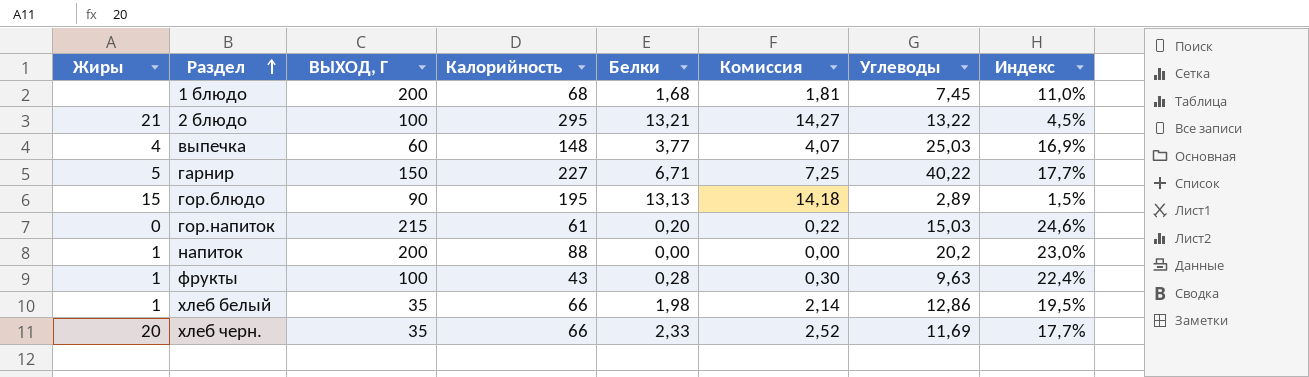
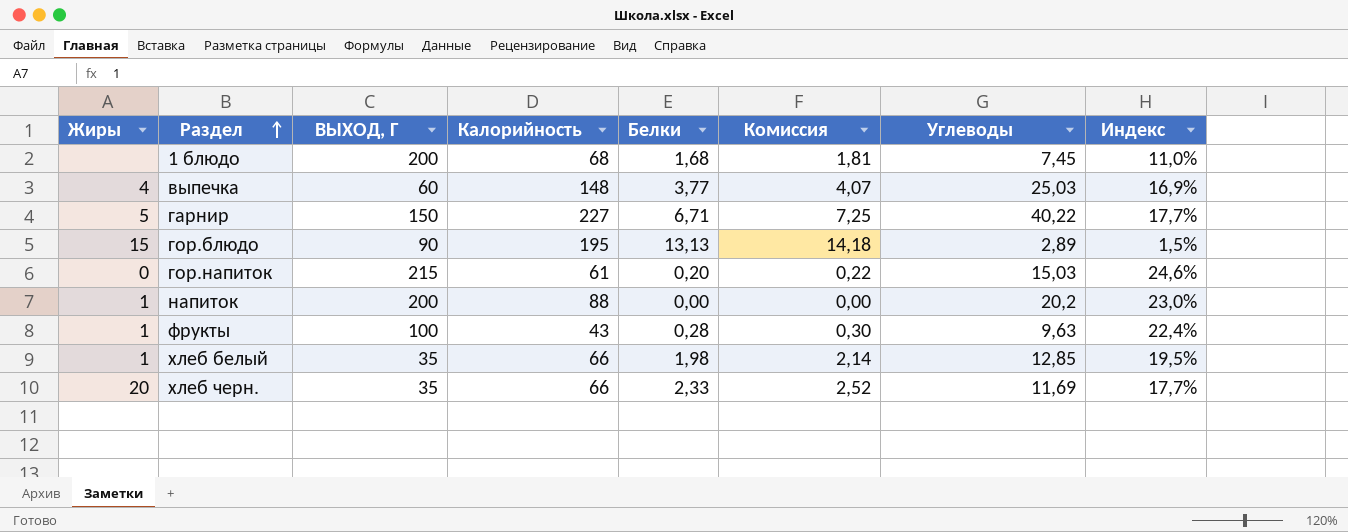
row 2 блюдо: 21 | 100 | 295 | 13,21 | 14,27 | 13,22 | 4,5% -> none
хлеб белый | Углеводы: 12,86 -> 12,85

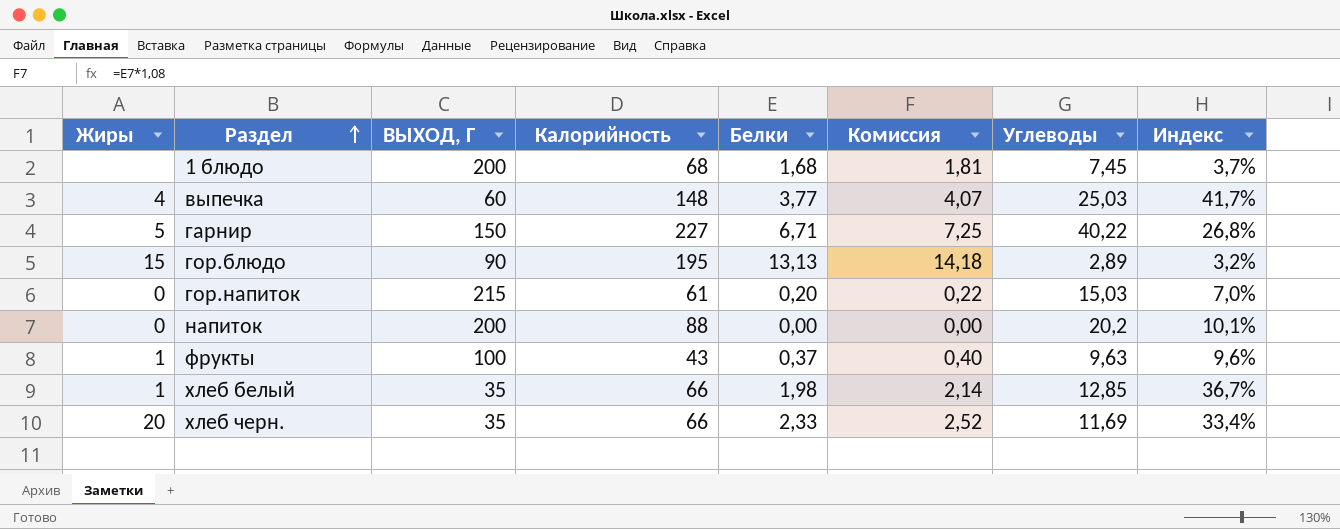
column Индекс | formula: [Углеводы] / [Калорийность] -> [Углеводы] / [ВЫХОД, Г]
напиток | Жиры: 1 -> 0
фрукты | Белки: 0,28 -> 0,37
фрукты | Комиссия: 0,30 -> 0,40

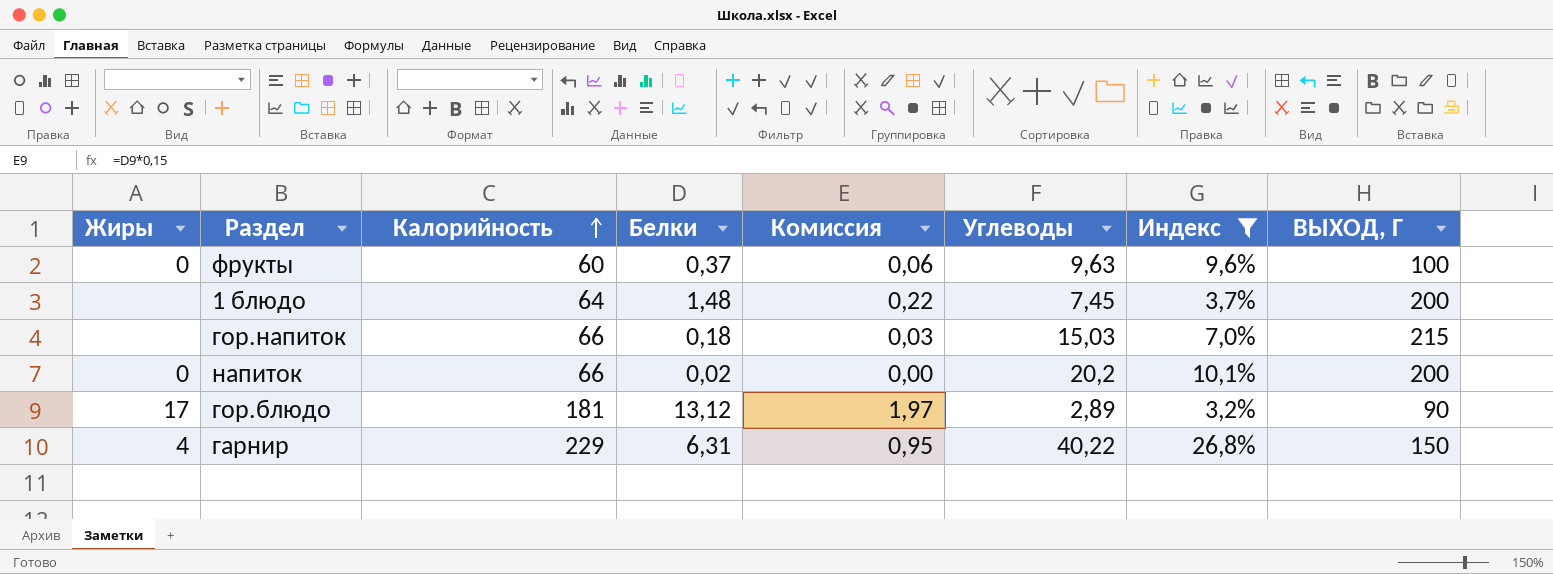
filter: none -> Индекс <= 26,8%
row order: Раздел ascending -> Калорийность ascending
column Комиссия | formula: [Белки] * 1,08 -> [Белки] * 0,15
column ВЫХОД, Г | position: 3 -> 8
фрукты | Жиры: 1 -> 0
фрукты | Калорийность: 43 -> 60
1 блюдо | Калорийность: 68 -> 64
1 блюдо | Белки: 1,68 -> 1,48
гор.напиток | Жиры: 0 -> none
гор.напиток | Калорийность: 61 -> 66
гор.напиток | Белки: 0,20 -> 0,18
напиток | Калорийность: 88 -> 66
напиток | Белки: 0,00 -> 0,02
гор.блюдо | Жиры: 15 -> 17
гор.блюдо | Калорийность: 195 -> 181
гор.блюдо | Белки: 13,13 -> 13,12
гарнир | Жиры: 5 -> 4
гарнир | Калорийность: 227 -> 229
гарнир | Белки: 6,71 -> 6,31

